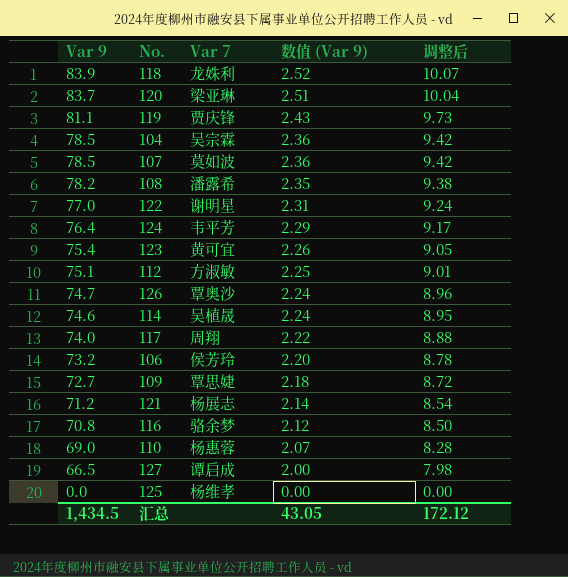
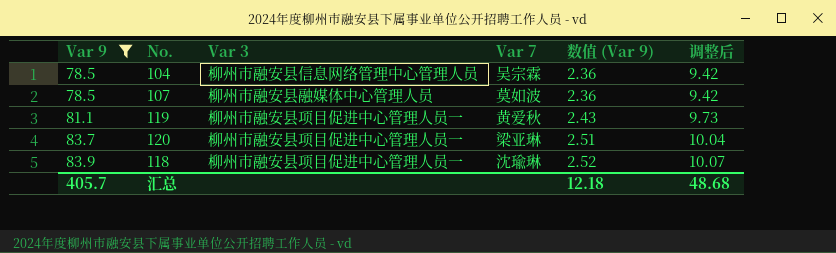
filter: none -> Var 9 >= 78.5
row order: Var 9 descending -> Var 9 ascending
column Var 3 | position: none -> 3
119 | Var 7: 贾庆锋 -> 黄爱秋
118 | Var 7: 龙姝利 -> 沈瑜琳
汇总 | Var 9: 1,434.5 -> 405.7
汇总 | 数值 (Var 9): 43.05 -> 12.18
汇总 | 调整后: 172.12 -> 48.68

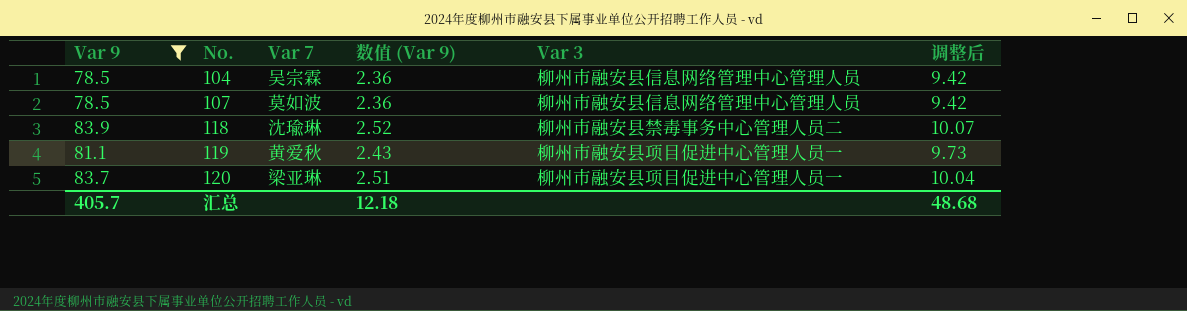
row order: Var 9 ascending -> No. ascending
column Var 3 | position: 3 -> 5
107 | Var 3: 柳州市融安县融媒体中心管理人员 -> 柳州市融安县信息网络管理中心管理人员
118 | Var 3: 柳州市融安县项目促进中心管理人员一 -> 柳州市融安县禁毒事务中心管理人员二

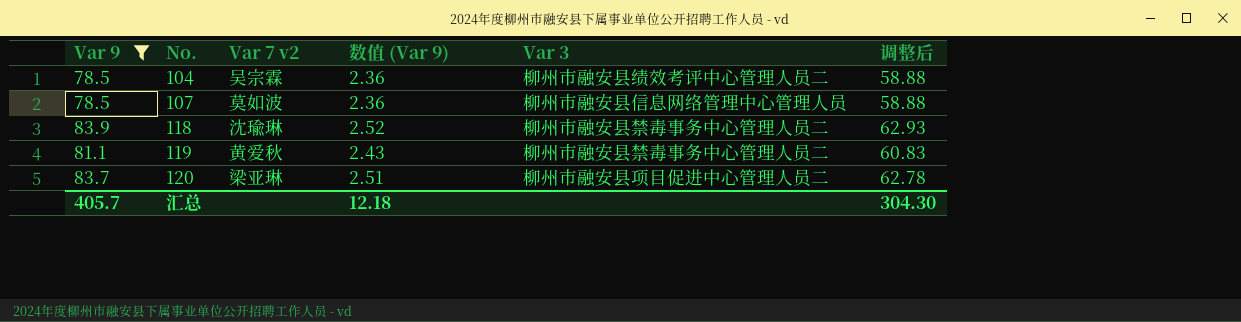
column name: Var 7 -> Var 7 v2
column 调整后 | formula: [Var 9] * 0.12 -> [Var 9] * 0.75
104 | Var 3: 柳州市融安县信息网络管理中心管理人员 -> 柳州市融安县绩效考评中心管理人员二
119 | Var 3: 柳州市融安县项目促进中心管理人员一 -> 柳州市融安县禁毒事务中心管理人员二
120 | Var 3: 柳州市融安县项目促进中心管理人员一 -> 柳州市融安县项目促进中心管理人员二
汇总 | 调整后: 48.68 -> 304.30

